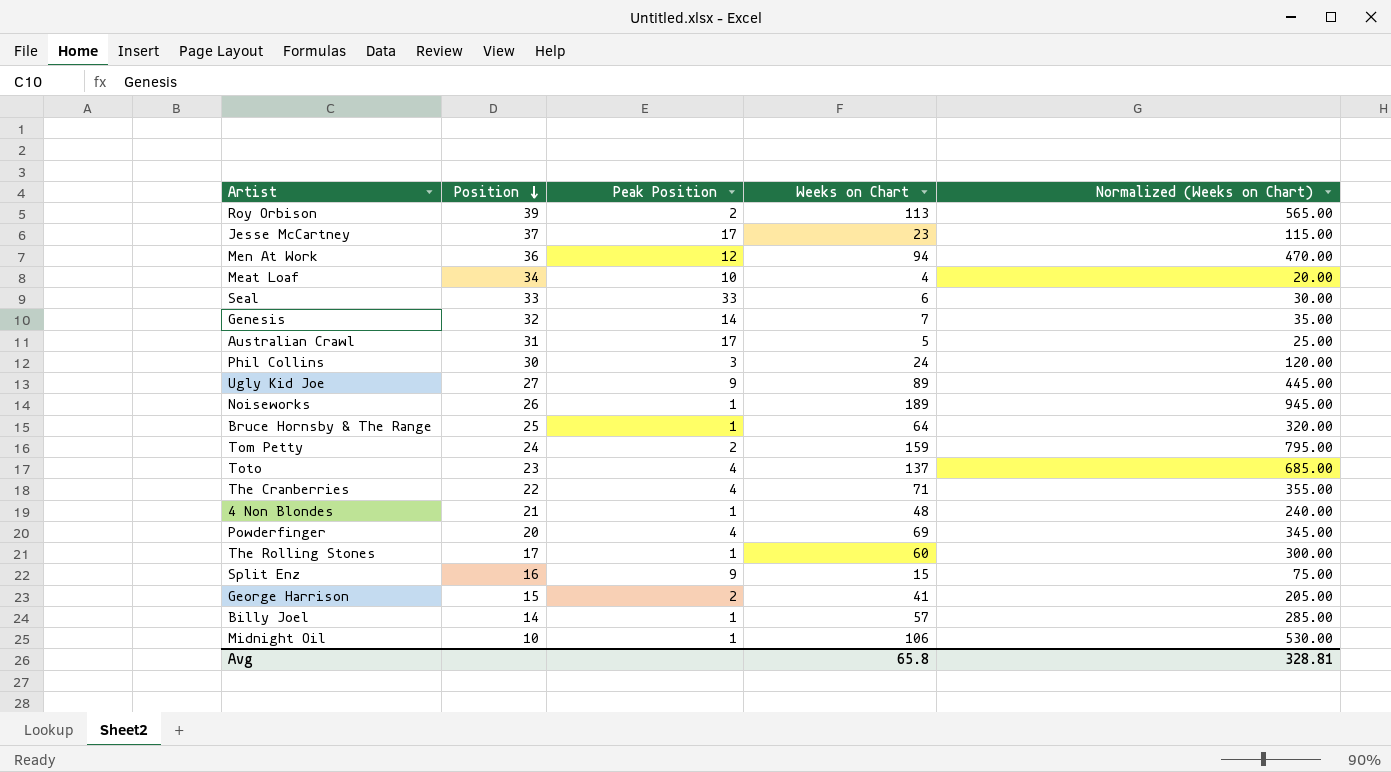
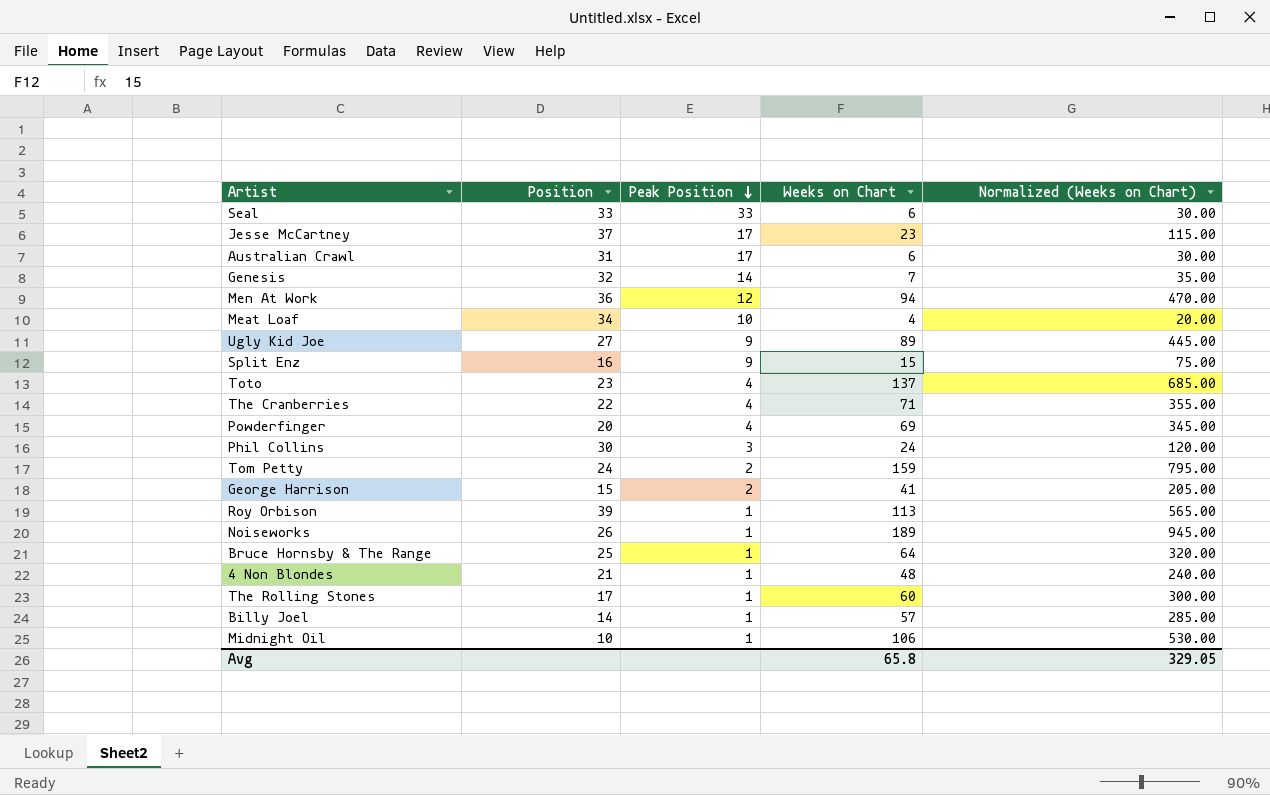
row order: Position descending -> Peak Position descending
Australian Crawl | Weeks on Chart: 5 -> 6
Australian Crawl | Normalized (Weeks on Chart): 25.00 -> 30.00
Roy Orbison | Peak Position: 2 -> 1
Avg | Normalized (Weeks on Chart): 328.81 -> 329.05

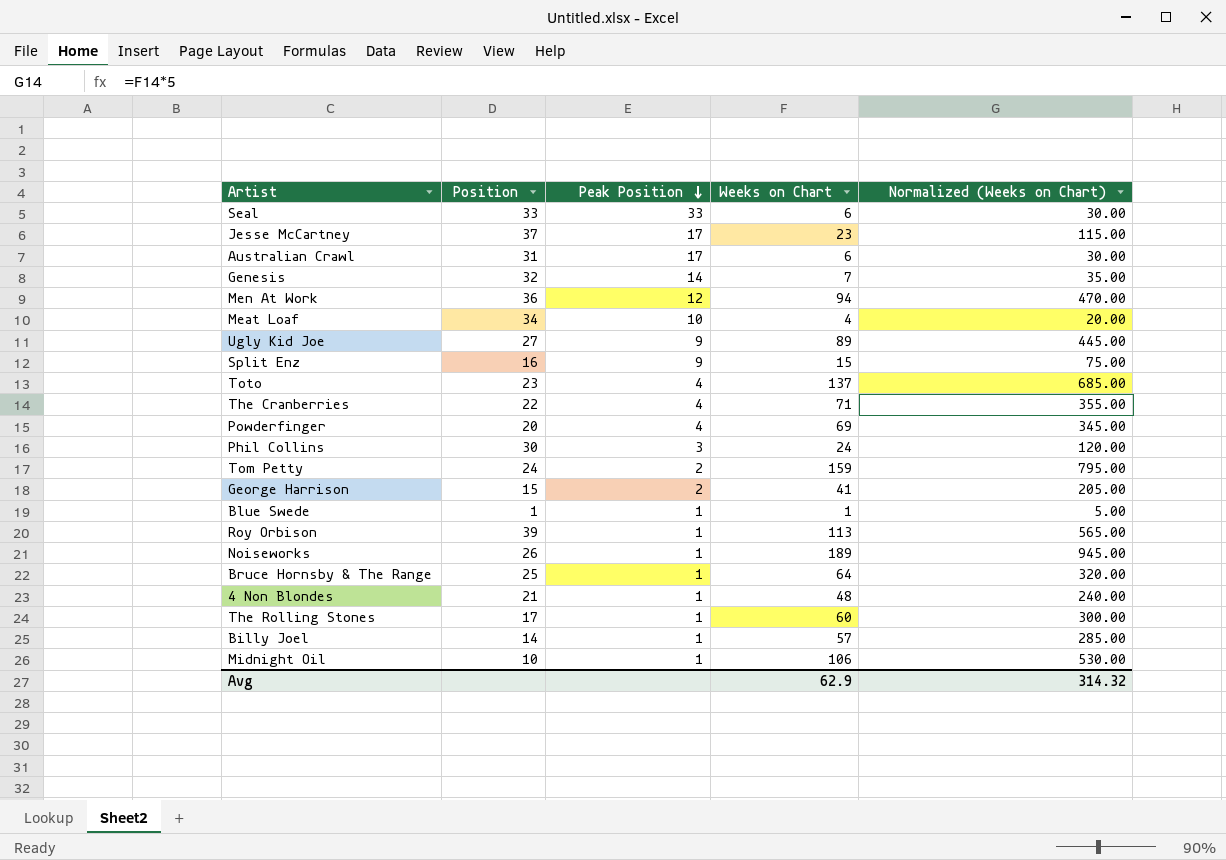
row Blue Swede: none -> 1 | 1 | 1 | 5.00
Avg | Weeks on Chart: 65.8 -> 62.9
Avg | Normalized (Weeks on Chart): 329.05 -> 314.32

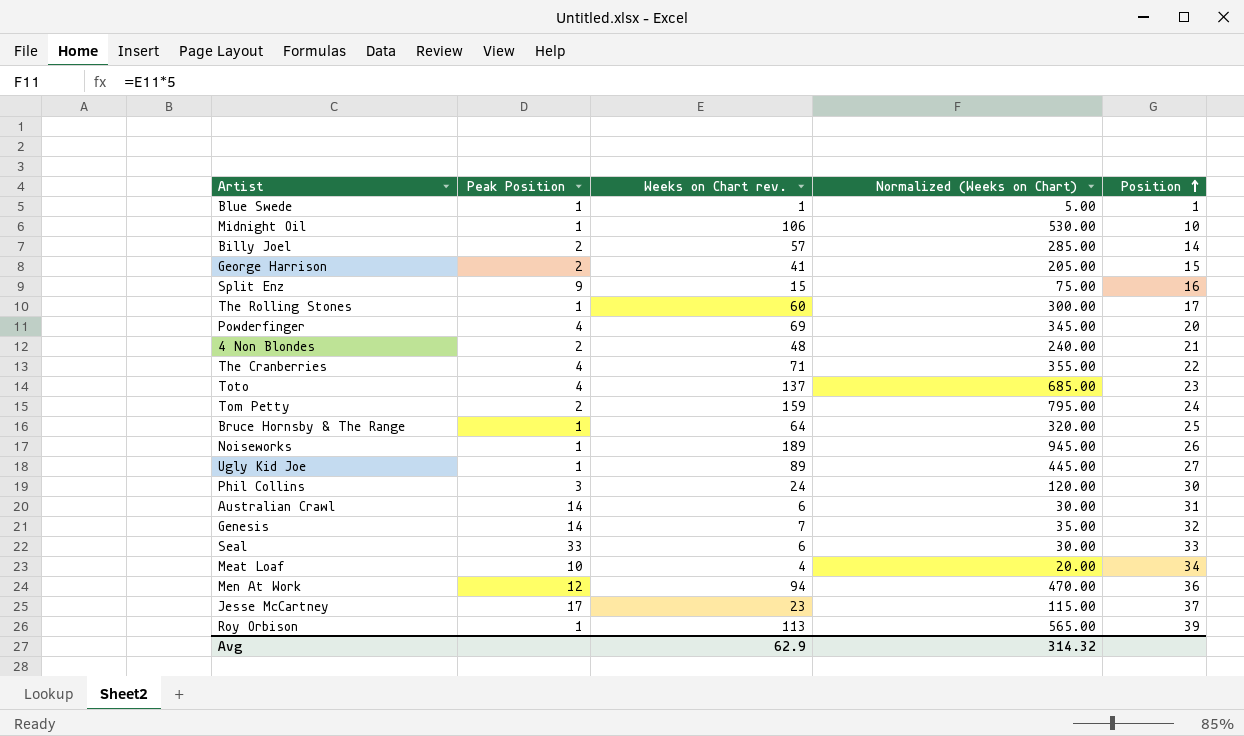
row order: Peak Position descending -> Position ascending
column name: Weeks on Chart -> Weeks on Chart rev.
column Position | position: 2 -> 5
Billy Joel | Peak Position: 1 -> 2
4 Non Blondes | Peak Position: 1 -> 2
Ugly Kid Joe | Peak Position: 9 -> 1
Australian Crawl | Peak Position: 17 -> 14

